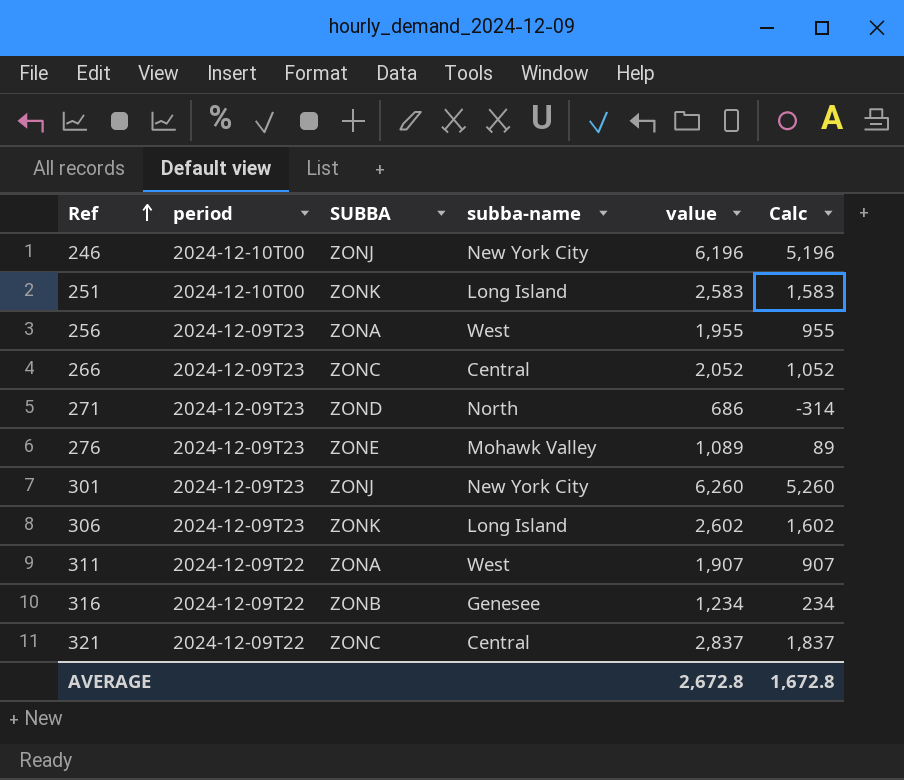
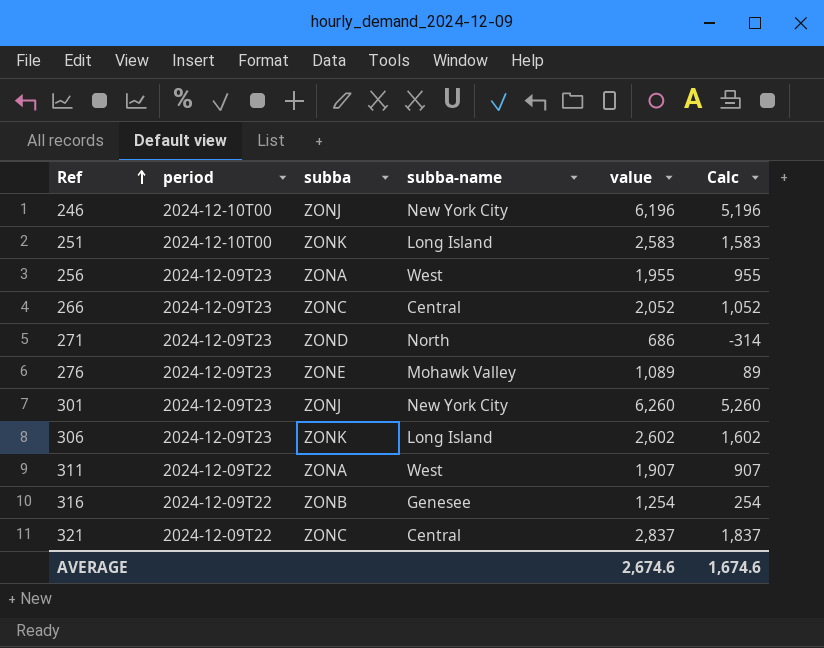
column name: SUBBA -> subba
316 | value: 1,234 -> 1,254
316 | Calc: 234 -> 254
AVERAGE | value: 2,672.8 -> 2,674.6
AVERAGE | Calc: 1,672.8 -> 1,674.6

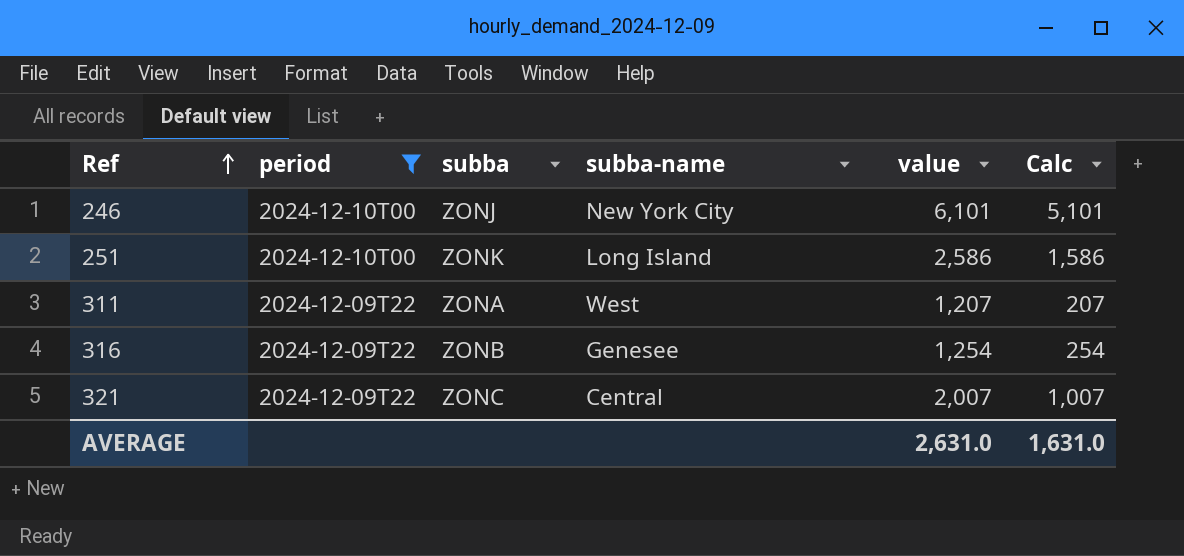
filter: none -> period != 2024-12-09T23
246 | value: 6,196 -> 6,101
246 | Calc: 5,196 -> 5,101
251 | value: 2,583 -> 2,586
251 | Calc: 1,583 -> 1,586
311 | value: 1,907 -> 1,207
311 | Calc: 907 -> 207
321 | value: 2,837 -> 2,007
321 | Calc: 1,837 -> 1,007
AVERAGE | value: 2,674.6 -> 2,631.0
AVERAGE | Calc: 1,674.6 -> 1,631.0

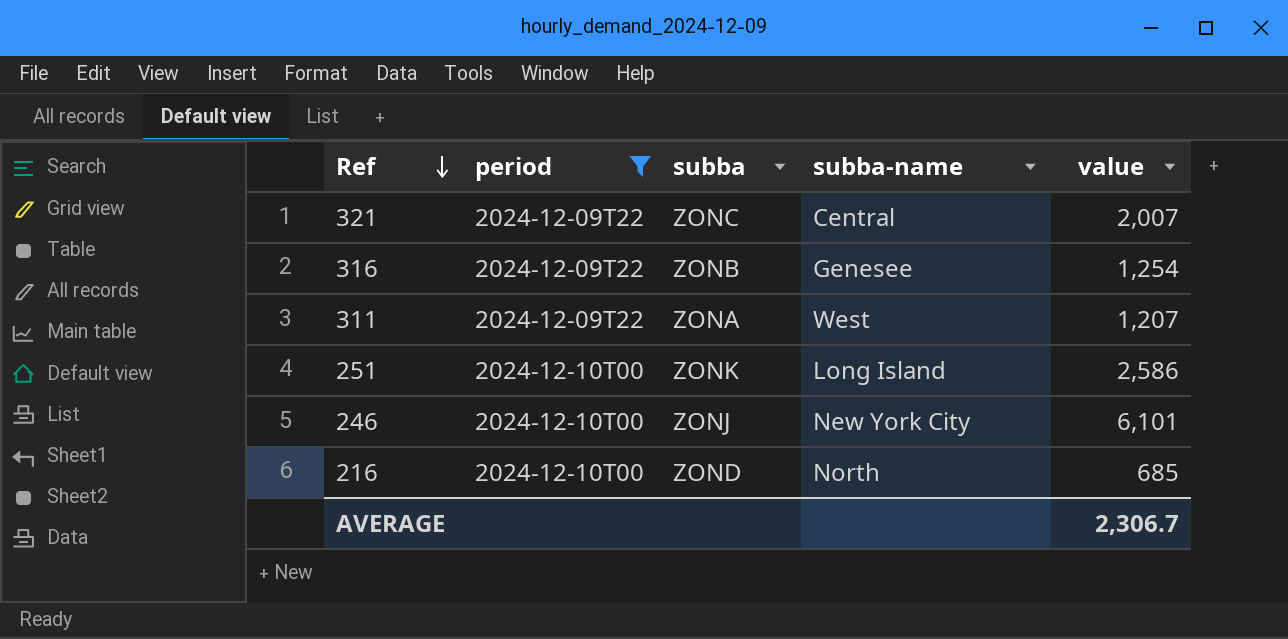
row order: Ref ascending -> Ref descending
column Calc | formula: [value] - 1000 -> none
row 216: none -> 2024-12-10T00 | ZOND | North | 685
AVERAGE | value: 2,631.0 -> 2,306.7

